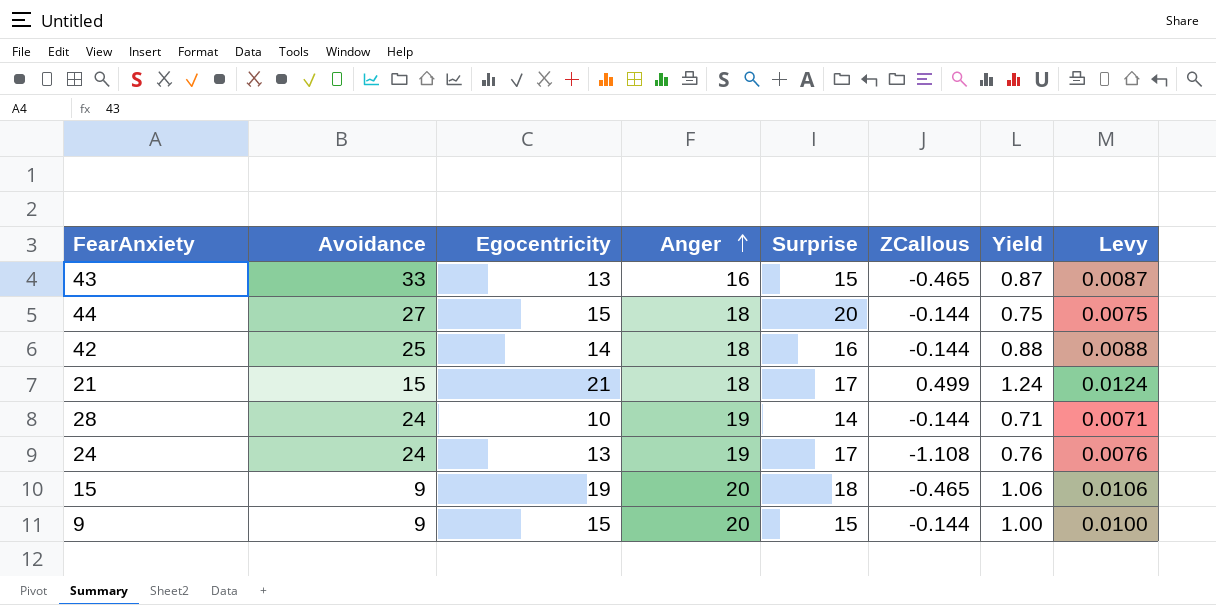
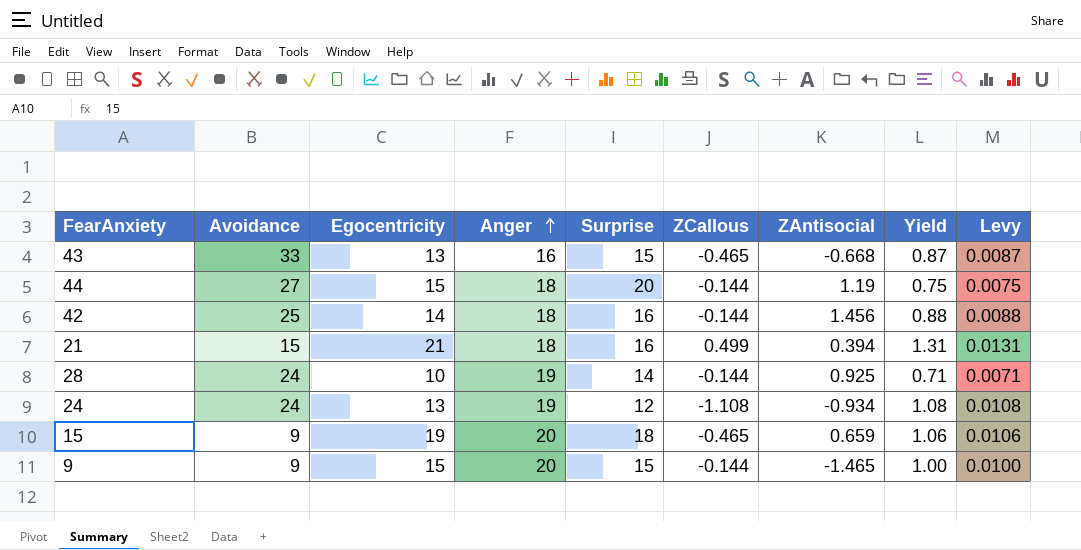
column ZAntisocial | position: none -> 7
21 | Surprise: 17 -> 16
21 | Yield: 1.24 -> 1.31
21 | Levy: 0.0124 -> 0.0131
24 | Surprise: 17 -> 12
24 | Yield: 0.76 -> 1.08
24 | Levy: 0.0076 -> 0.0108

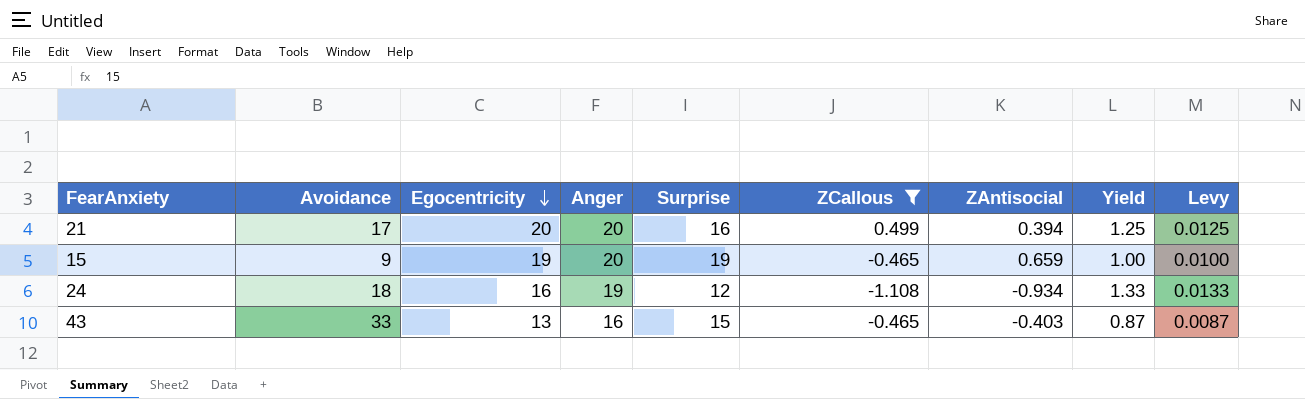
filter: none -> ZCallous != -0.144
row order: Anger ascending -> Egocentricity descending
21 | Avoidance: 15 -> 17
21 | Egocentricity: 21 -> 20
21 | Anger: 18 -> 20
21 | Yield: 1.31 -> 1.25
21 | Levy: 0.0131 -> 0.0125
15 | Surprise: 18 -> 19
15 | Yield: 1.06 -> 1.00
15 | Levy: 0.0106 -> 0.0100
24 | Avoidance: 24 -> 18
24 | Egocentricity: 13 -> 16
24 | Yield: 1.08 -> 1.33
24 | Levy: 0.0108 -> 0.0133
43 | ZAntisocial: -0.668 -> -0.403

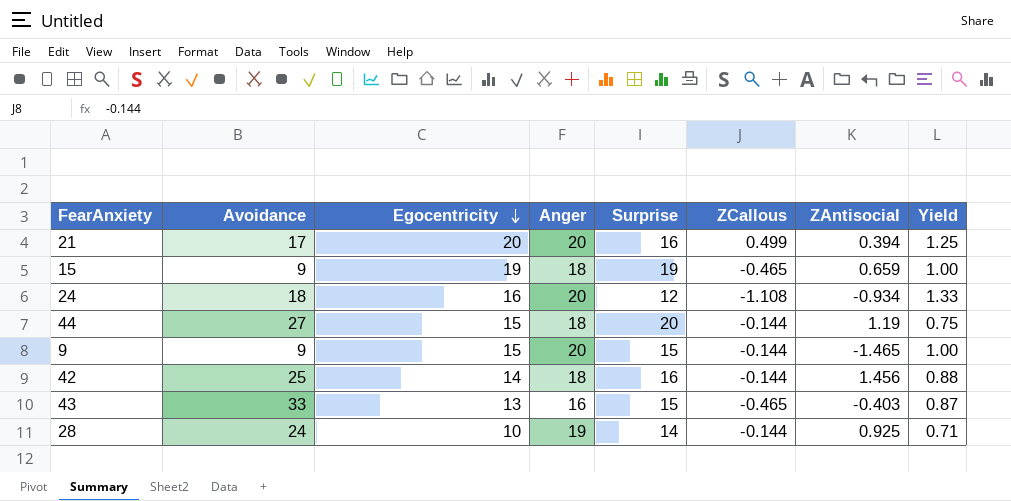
filter: ZCallous != -0.144 -> none
column Levy | formula: [Yield] * 0.01 -> none
15 | Anger: 20 -> 18
24 | Anger: 19 -> 20

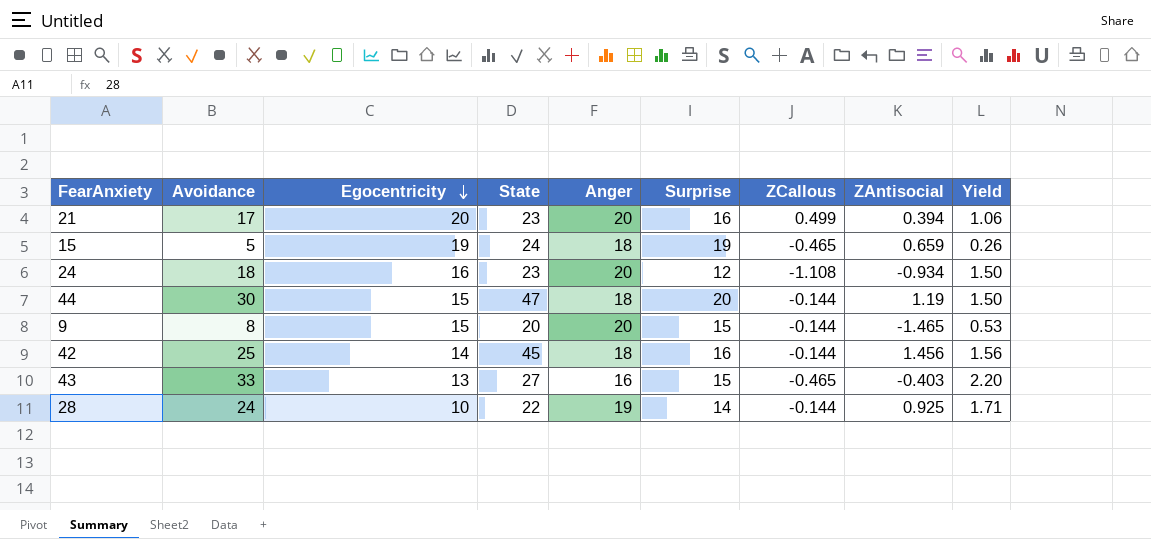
column State | position: none -> 4
column Yield | formula: [Egocentricity] / [Surprise] -> [Avoidance] / [Surprise]
15 | Avoidance: 9 -> 5
44 | Avoidance: 27 -> 30
9 | Avoidance: 9 -> 8

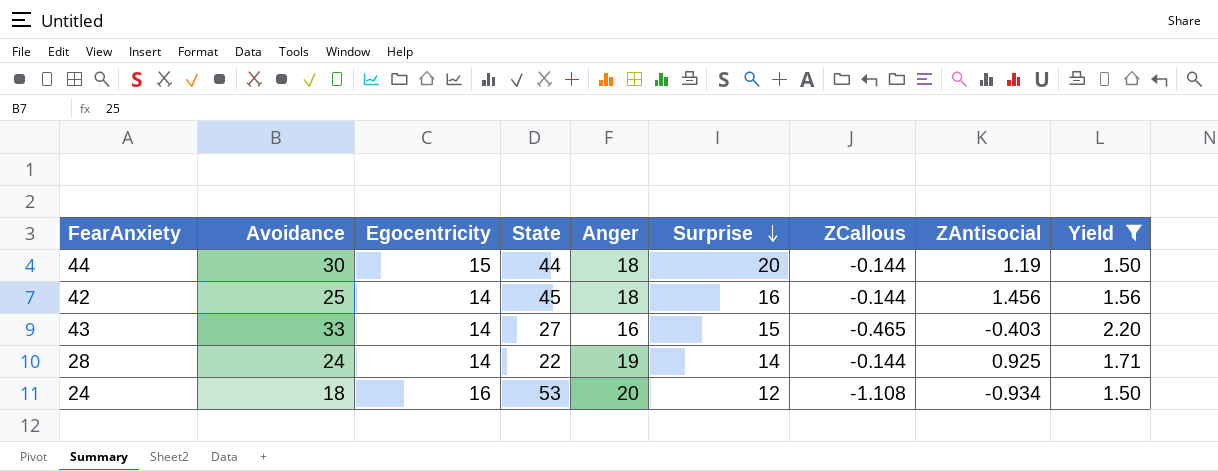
filter: none -> Yield >= 1.50
row order: Egocentricity descending -> Surprise descending
44 | State: 47 -> 44
43 | Egocentricity: 13 -> 14
28 | Egocentricity: 10 -> 14
24 | State: 23 -> 53

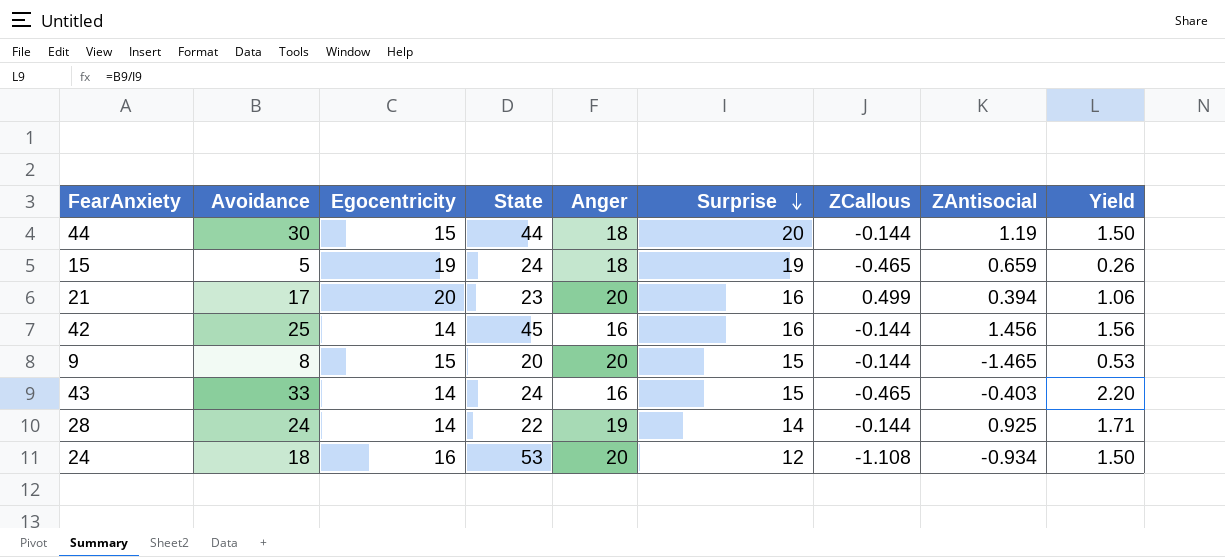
filter: Yield >= 1.50 -> none
42 | Anger: 18 -> 16
43 | State: 27 -> 24

